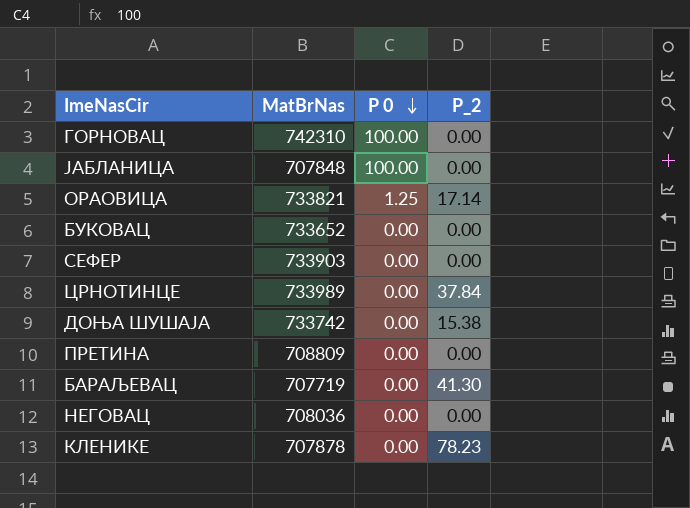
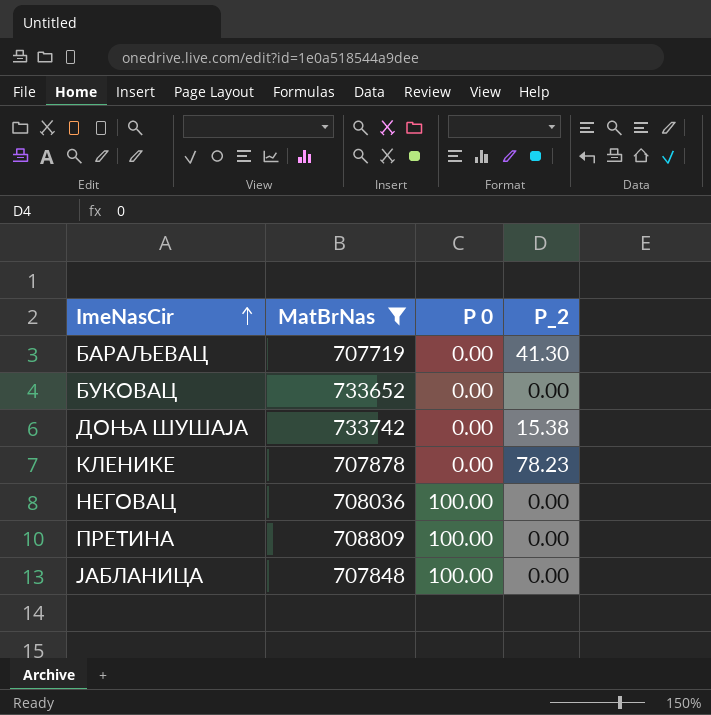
filter: none -> MatBrNas <= 733742
row order: P 0 descending -> ImeNasCir ascending
НЕГОВАЦ | P 0: 0.00 -> 100.00
ПРЕТИНА | P 0: 0.00 -> 100.00

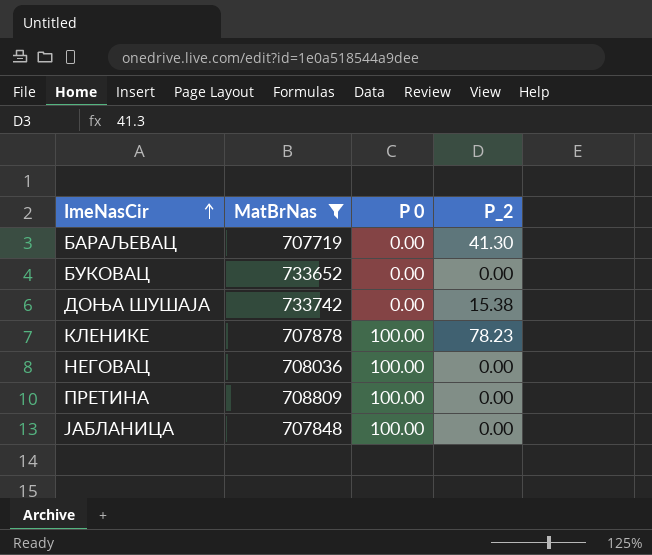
КЛЕНИКЕ | P 0: 0.00 -> 100.00

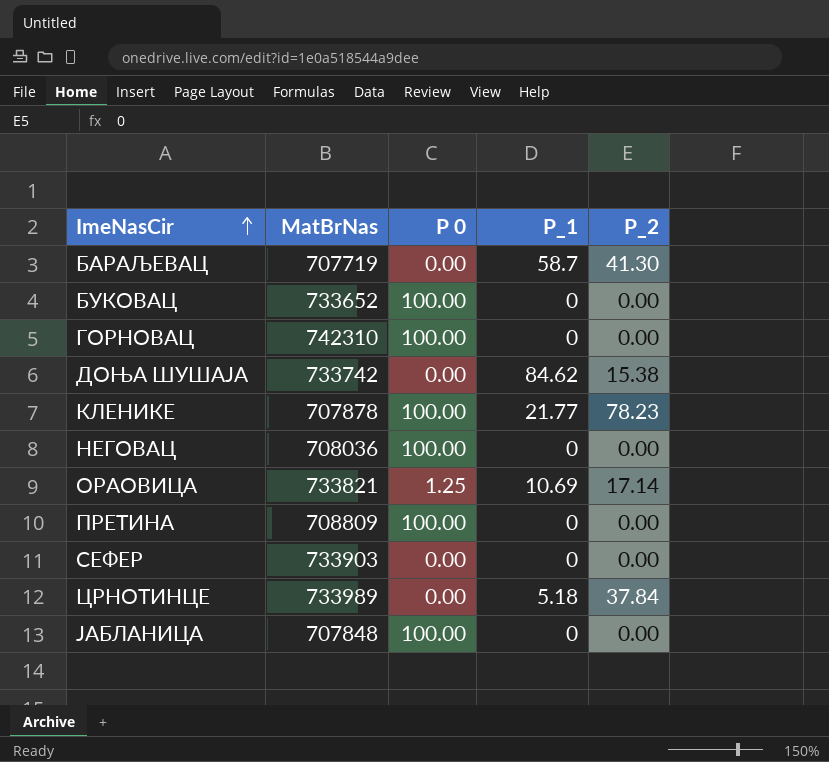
filter: MatBrNas <= 733742 -> none
column P_1 | position: none -> 4
БУКОВАЦ | P 0: 0.00 -> 100.00

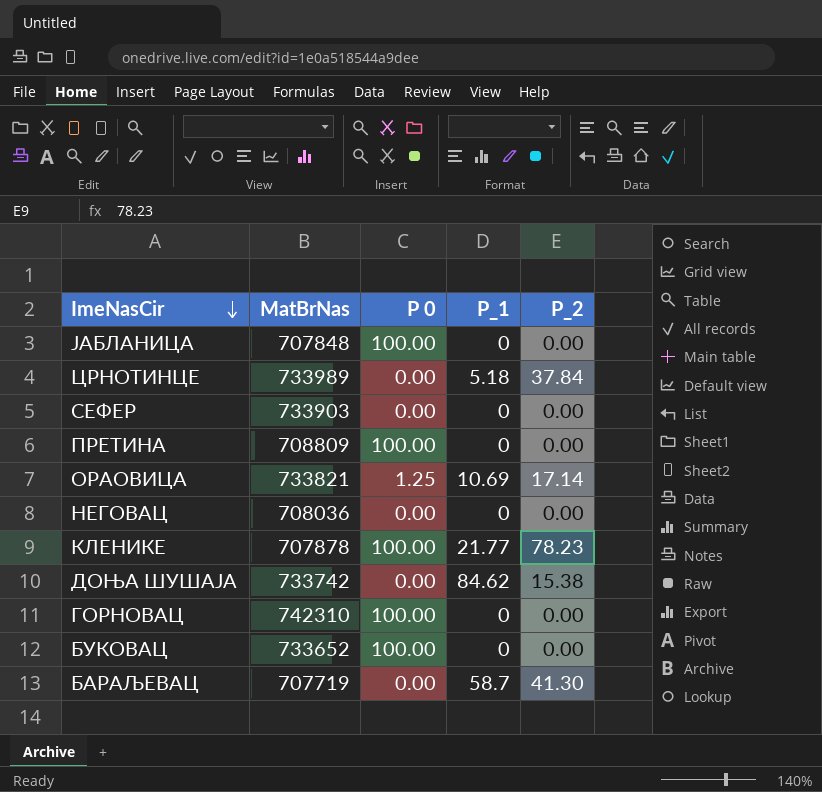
row order: ImeNasCir ascending -> ImeNasCir descending
НЕГОВАЦ | P 0: 100.00 -> 0.00

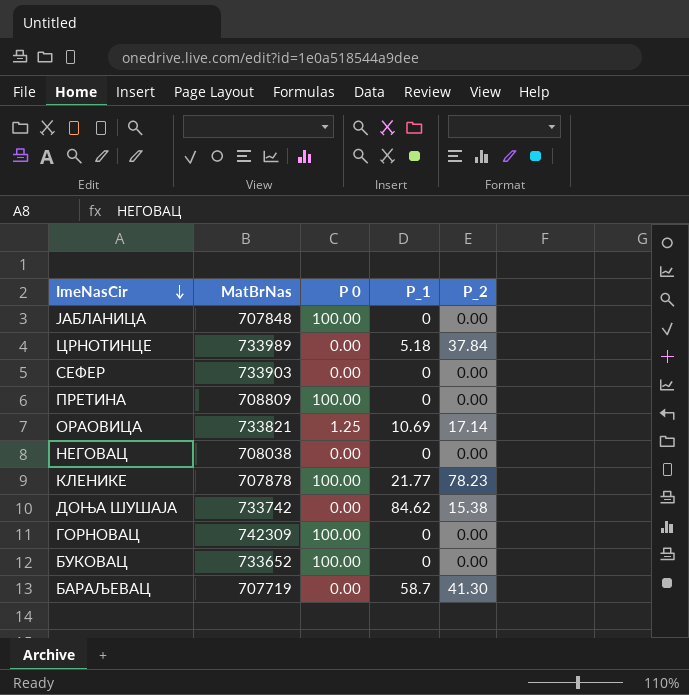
НЕГОВАЦ | MatBrNas: 708036 -> 708038
ГОРНОВАЦ | MatBrNas: 742310 -> 742309

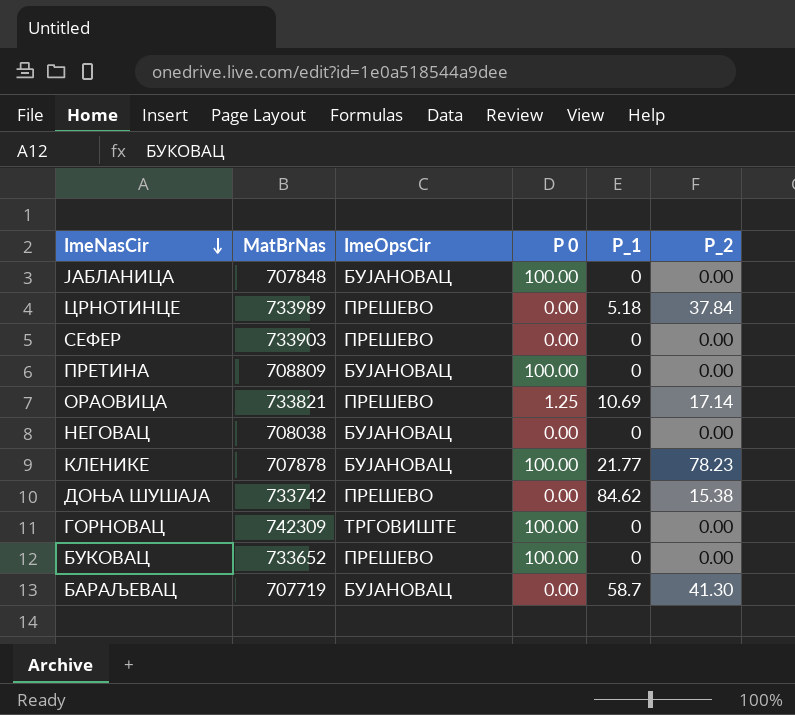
column ImeOpsCir | position: none -> 3

